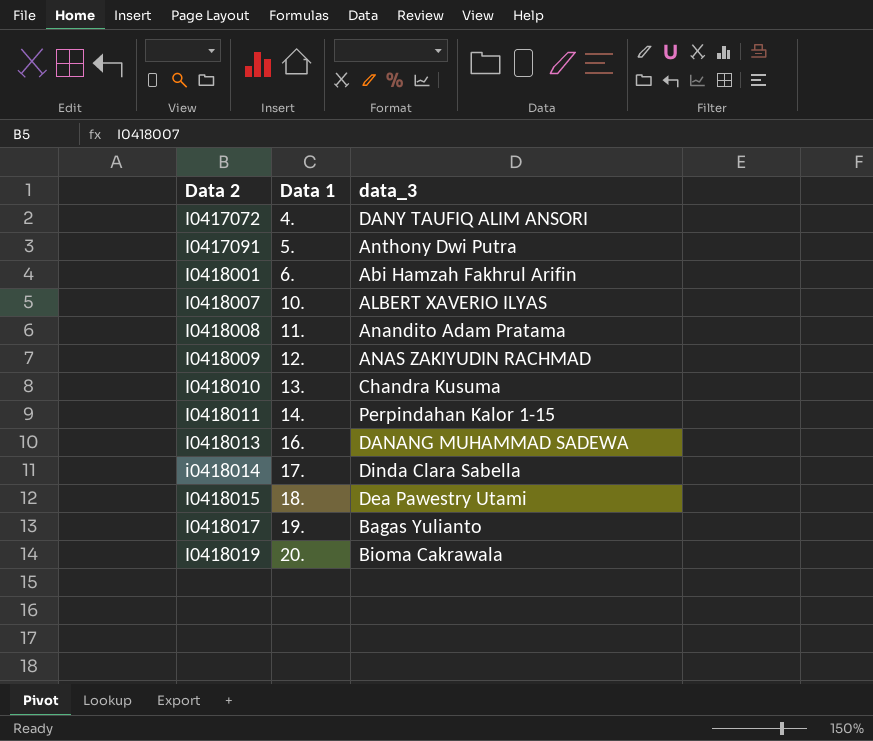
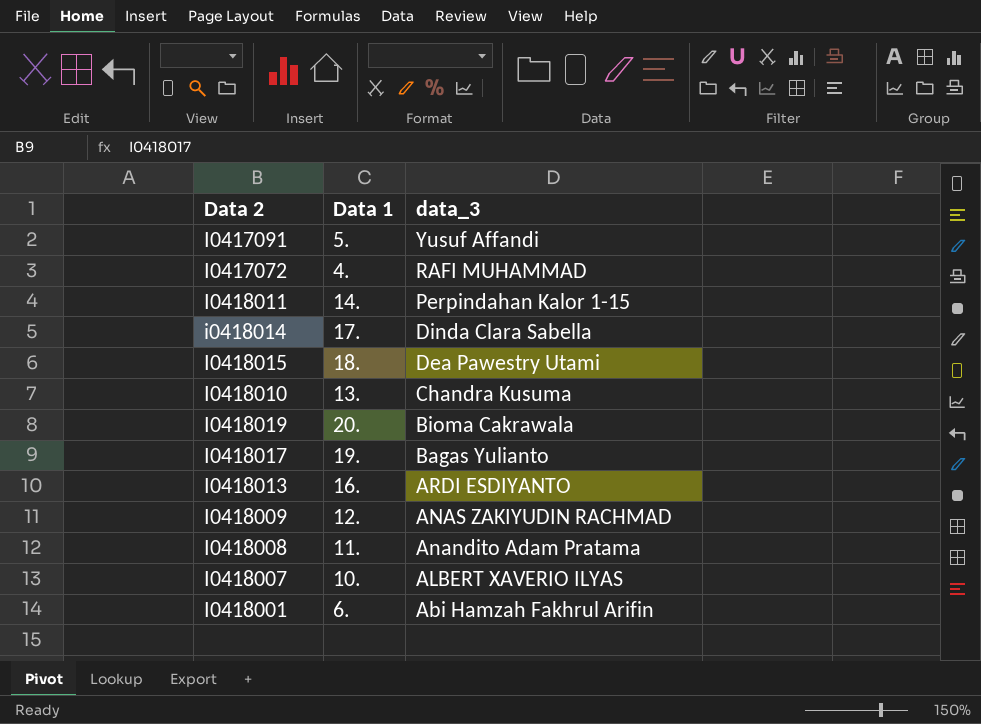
row order: Data 2 ascending -> data_3 descending
I0417091 | data_3: Anthony Dwi Putra -> Yusuf Affandi
I0417072 | data_3: DANY TAUFIQ ALIM ANSORI -> RAFI MUHAMMAD
I0418013 | data_3: DANANG MUHAMMAD SADEWA -> ARDI ESDIYANTO

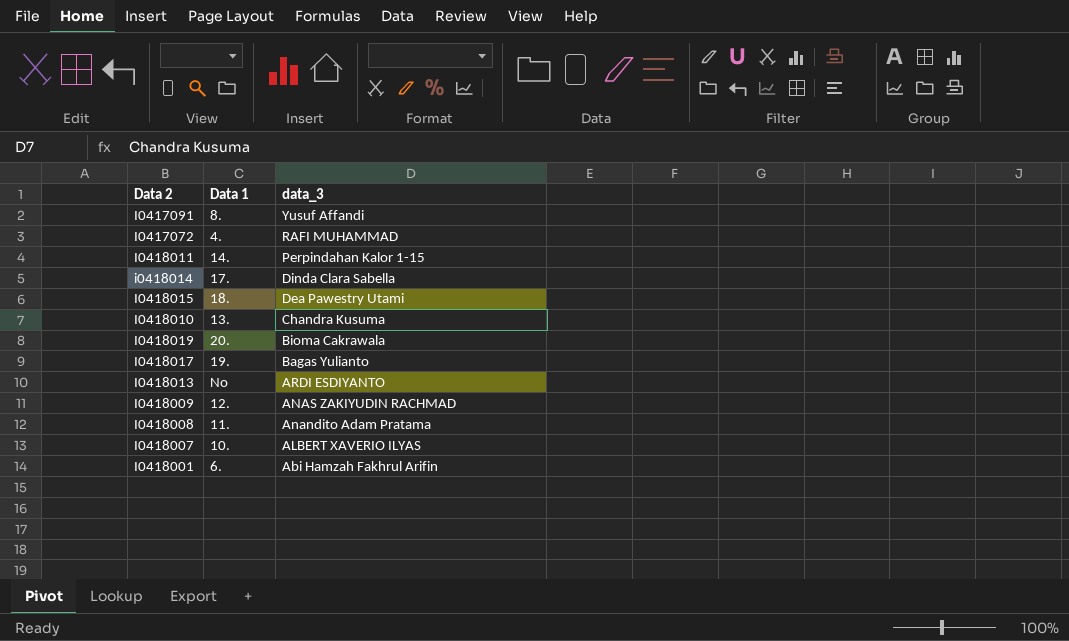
I0417091 | Data 1: 5. -> 8.
I0418013 | Data 1: 16. -> No

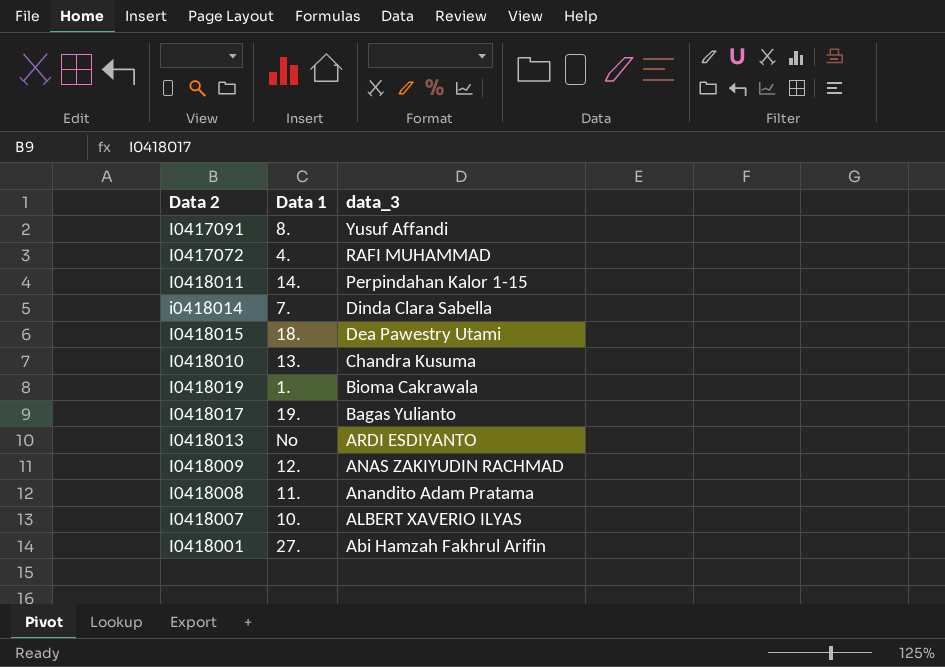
i0418014 | Data 1: 17. -> 7.
I0418019 | Data 1: 20. -> 1.
I0418001 | Data 1: 6. -> 27.

